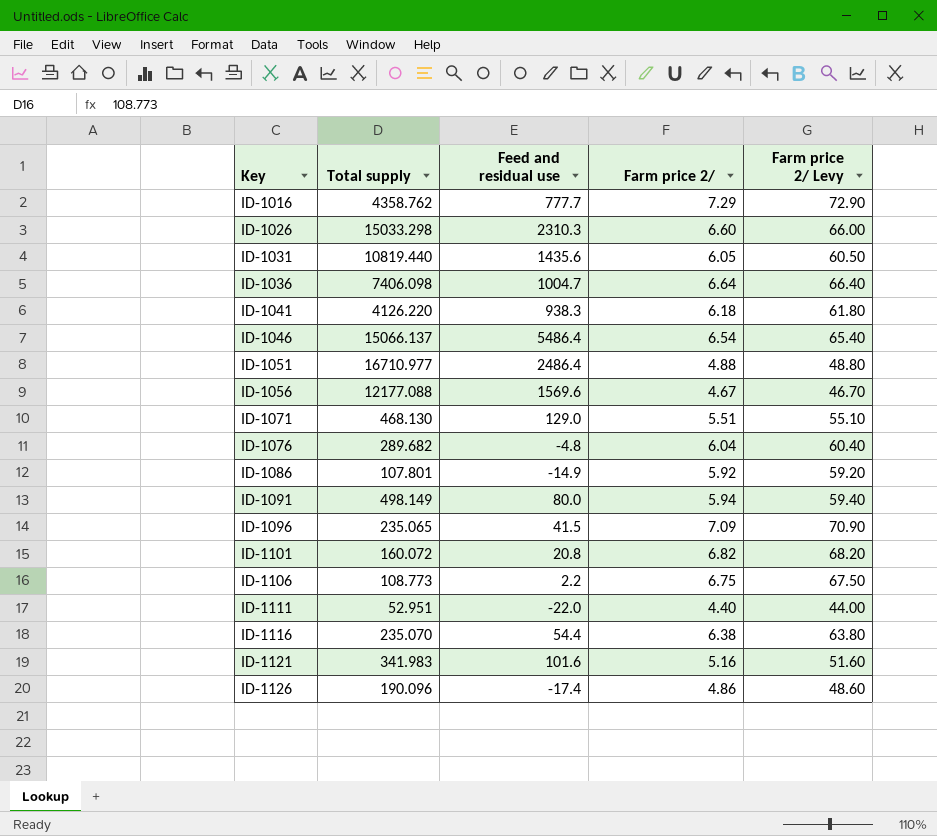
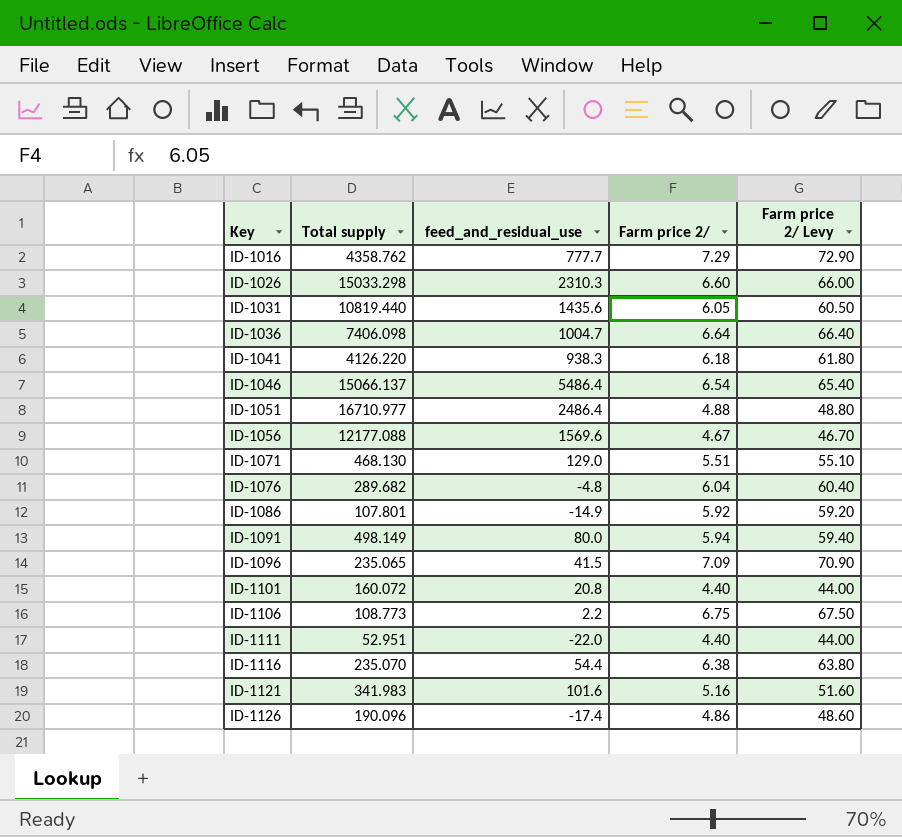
column name: Feed and residual use -> feed_and_residual_use
ID-1101 | Farm price 2/: 6.82 -> 4.40
ID-1101 | Farm price 2/ Levy: 68.20 -> 44.00

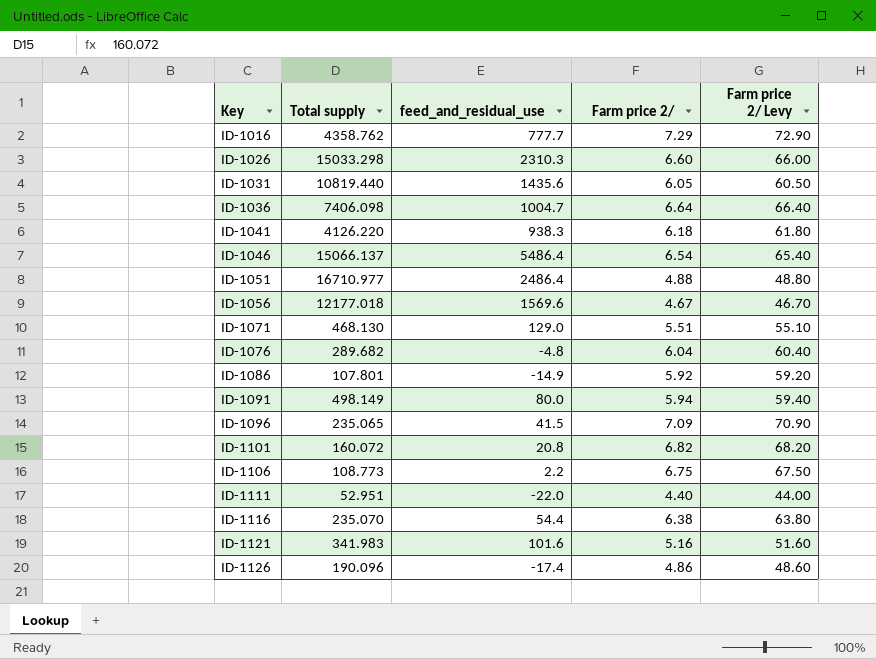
ID-1056 | Total supply: 12177.088 -> 12177.018
ID-1101 | Farm price 2/: 4.40 -> 6.82
ID-1101 | Farm price 2/ Levy: 44.00 -> 68.20

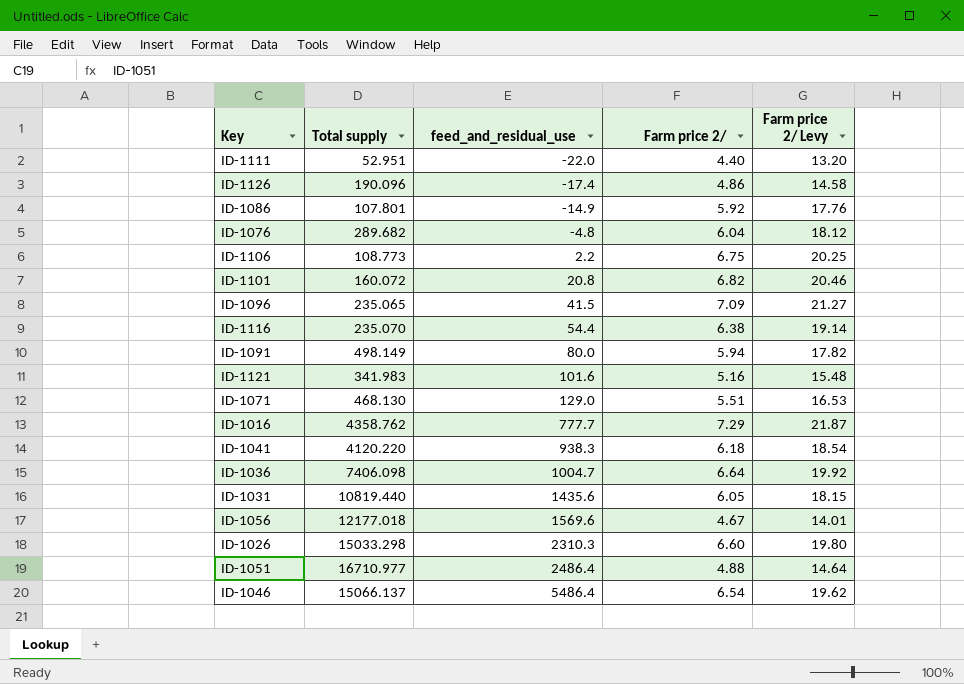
row order: Key ascending -> feed_and_residual_use ascending
column Farm price 2/ Levy | formula: [Farm price 2/] * 10 -> [Farm price 2/] * 3
ID-1041 | Total supply: 4126.220 -> 4120.220

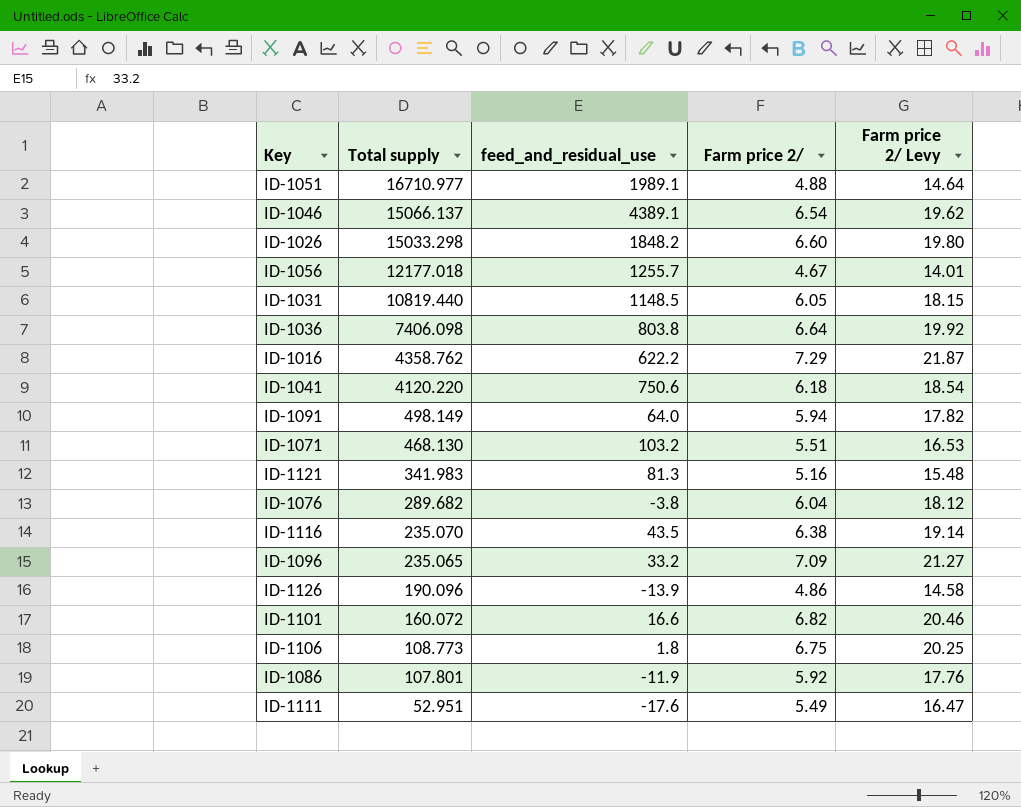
row order: feed_and_residual_use ascending -> Total supply descending
ID-1051 | feed_and_residual_use: 2486.4 -> 1989.1
ID-1046 | feed_and_residual_use: 5486.4 -> 4389.1
ID-1026 | feed_and_residual_use: 2310.3 -> 1848.2
ID-1056 | feed_and_residual_use: 1569.6 -> 1255.7
ID-1031 | feed_and_residual_use: 1435.6 -> 1148.5
ID-1036 | feed_and_residual_use: 1004.7 -> 803.8
ID-1016 | feed_and_residual_use: 777.7 -> 622.2
ID-1041 | feed_and_residual_use: 938.3 -> 750.6
ID-1091 | feed_and_residual_use: 80.0 -> 64.0
ID-1071 | feed_and_residual_use: 129.0 -> 103.2
ID-1121 | feed_and_residual_use: 101.6 -> 81.3
ID-1076 | feed_and_residual_use: -4.8 -> -3.8
ID-1116 | feed_and_residual_use: 54.4 -> 43.5
ID-1096 | feed_and_residual_use: 41.5 -> 33.2
ID-1126 | feed_and_residual_use: -17.4 -> -13.9
ID-1101 | feed_and_residual_use: 20.8 -> 16.6
ID-1106 | feed_and_residual_use: 2.2 -> 1.8
ID-1086 | feed_and_residual_use: -14.9 -> -11.9
ID-1111 | feed_and_residual_use: -22.0 -> -17.6
ID-1111 | Farm price 2/: 4.40 -> 5.49
ID-1111 | Farm price 2/ Levy: 13.20 -> 16.47

